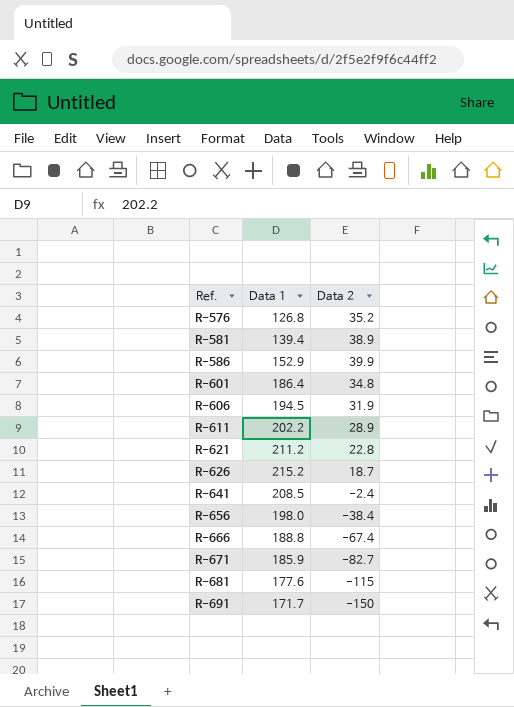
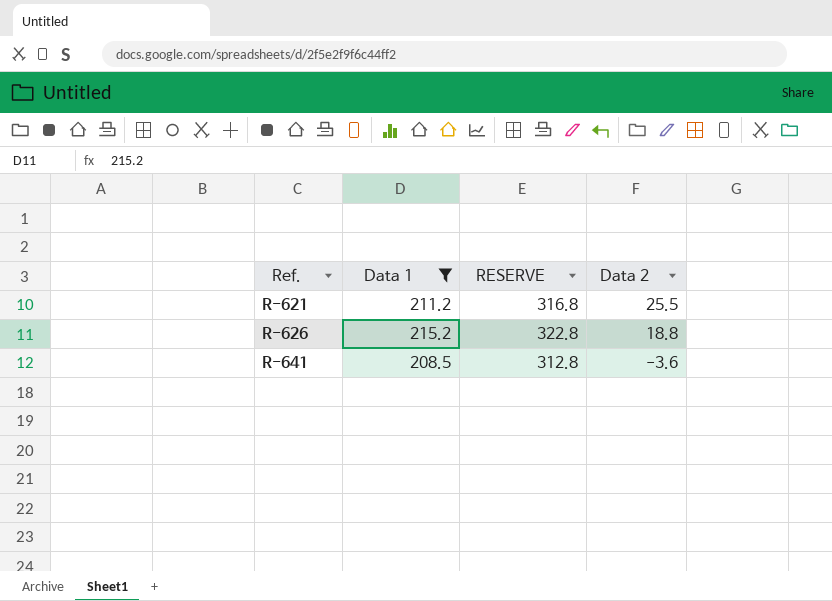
filter: none -> Data 1 >= 208.5
column RESERVE | formula: none -> [Data 1] * 1.5
R-621 | Data 2: 22.8 -> 25.5
R-626 | Data 2: 18.7 -> 18.8
R-641 | Data 2: -2.4 -> -3.6

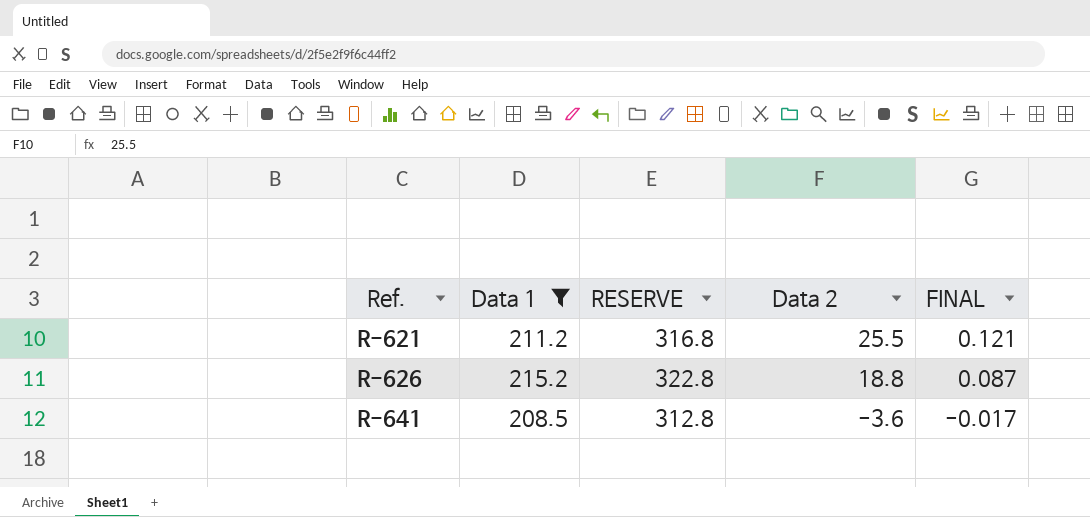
column FINAL | formula: none -> [Data 2] / [Data 1]

